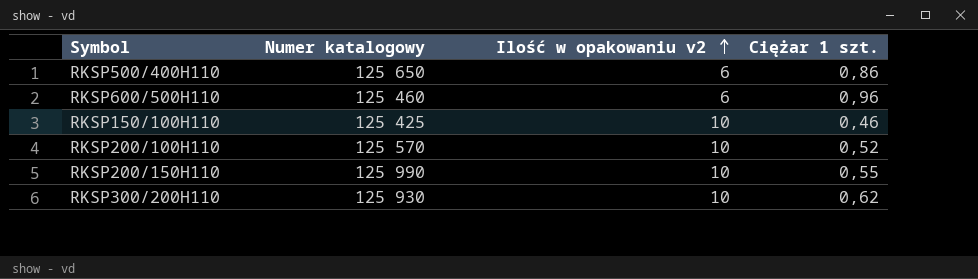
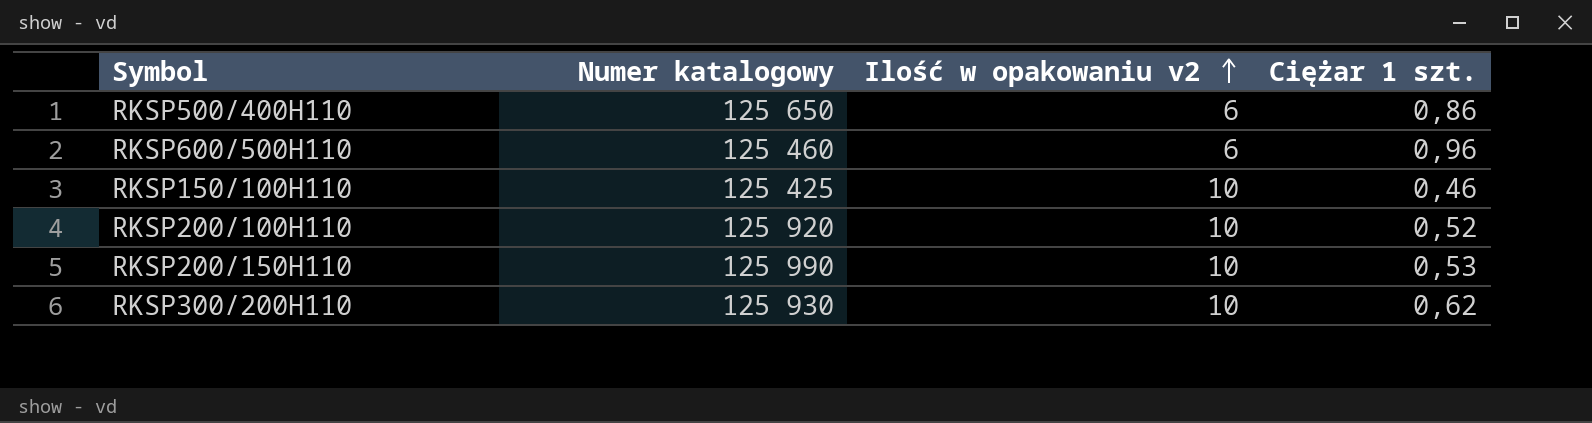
RKSP200/100H110 | Numer katalogowy: 125 570 -> 125 920
RKSP200/150H110 | Ciężar 1 szt.: 0,55 -> 0,53

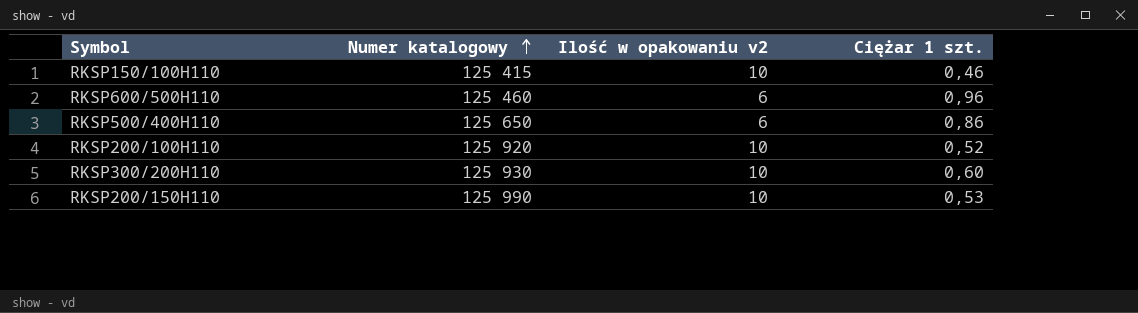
row order: Ilość w opakowaniu v2 ascending -> Numer katalogowy ascending
RKSP150/100H110 | Numer katalogowy: 125 425 -> 125 415
RKSP300/200H110 | Ciężar 1 szt.: 0,62 -> 0,60

